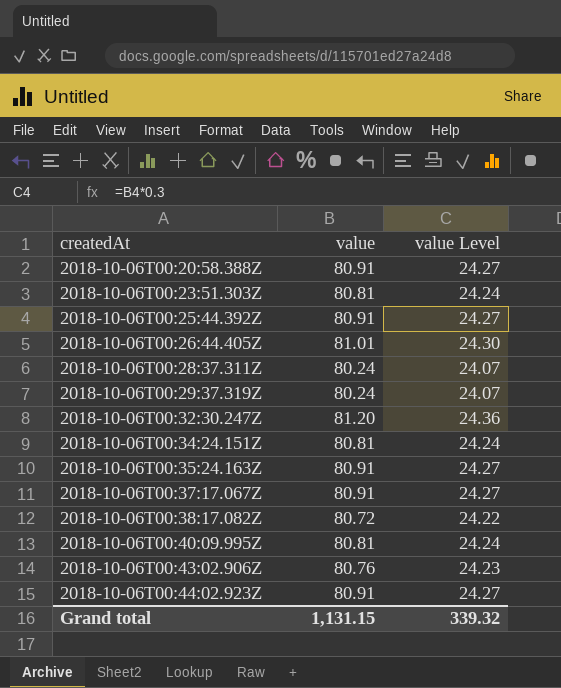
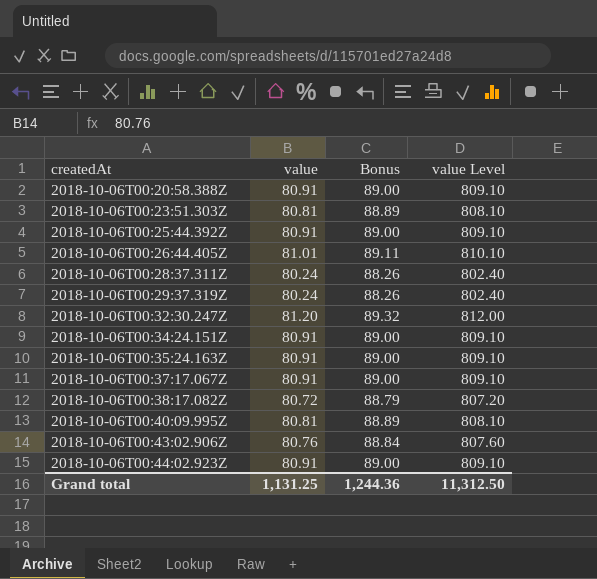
column Bonus | formula: none -> [value] * 1.1
column value Level | formula: [value] * 0.3 -> [value] * 10
2018-10-06T00:34:24.151Z | value: 80.81 -> 80.91
Grand total | value: 1,131.15 -> 1,131.25
Grand total | value Level: 339.32 -> 11,312.50

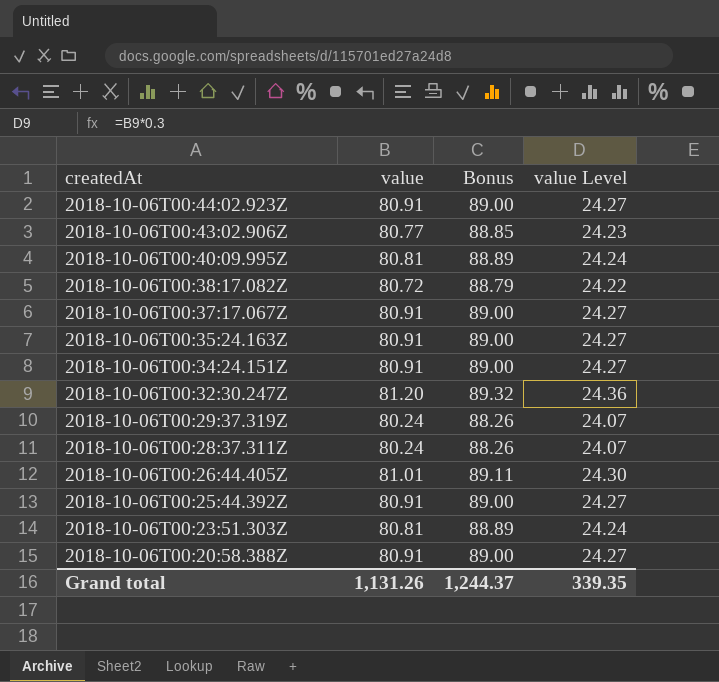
row order: createdAt ascending -> createdAt descending
column value Level | formula: [value] * 10 -> [value] * 0.3
2018-10-06T00:43:02.906Z | value: 80.76 -> 80.77
2018-10-06T00:43:02.906Z | Bonus: 88.84 -> 88.85
Grand total | value: 1,131.25 -> 1,131.26
Grand total | Bonus: 1,244.36 -> 1,244.37
Grand total | value Level: 11,312.50 -> 339.35

